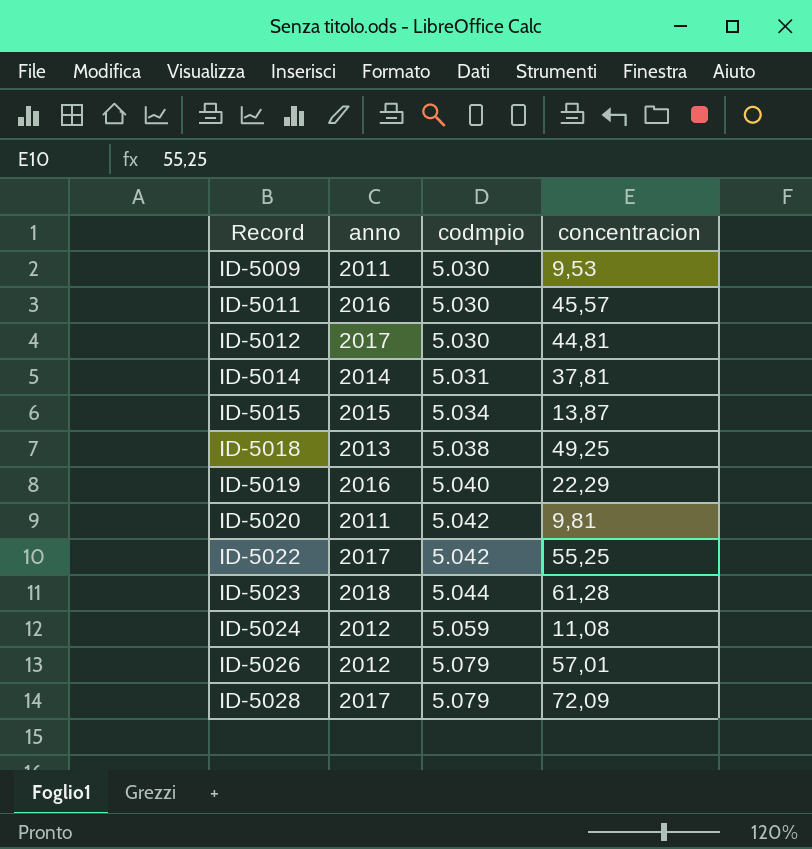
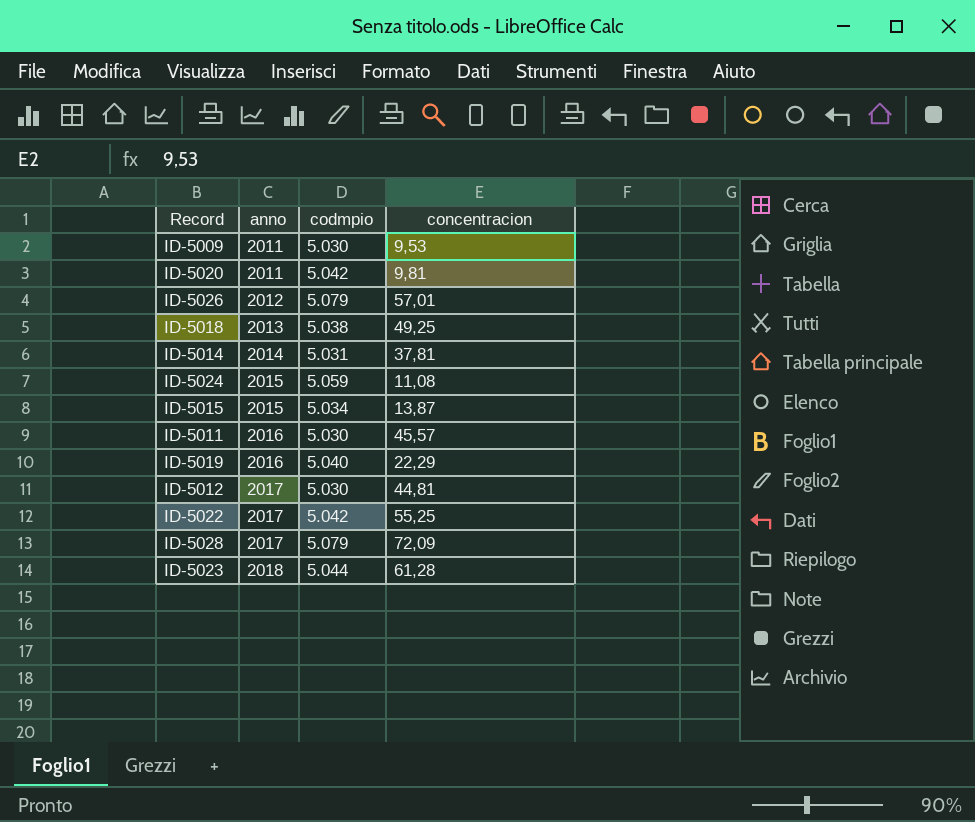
row order: Record ascending -> anno ascending
ID-5024 | anno: 2012 -> 2015

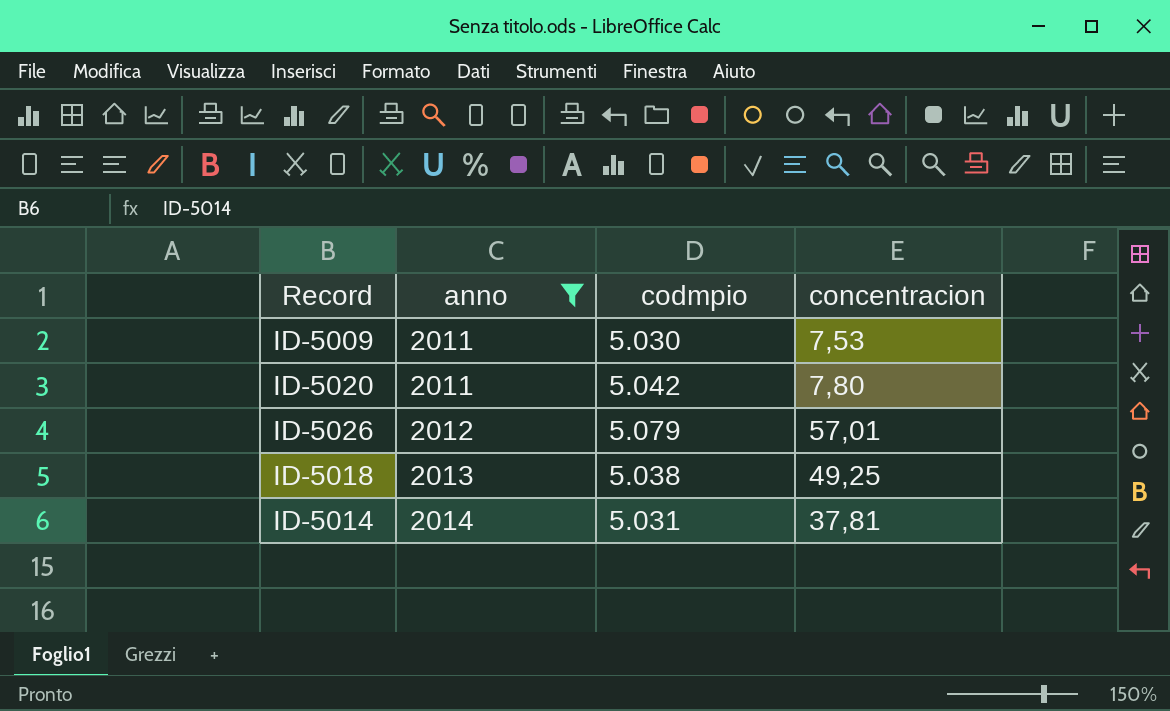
filter: none -> anno <= 2014
ID-5009 | concentracion: 9,53 -> 7,53
ID-5020 | concentracion: 9,81 -> 7,80

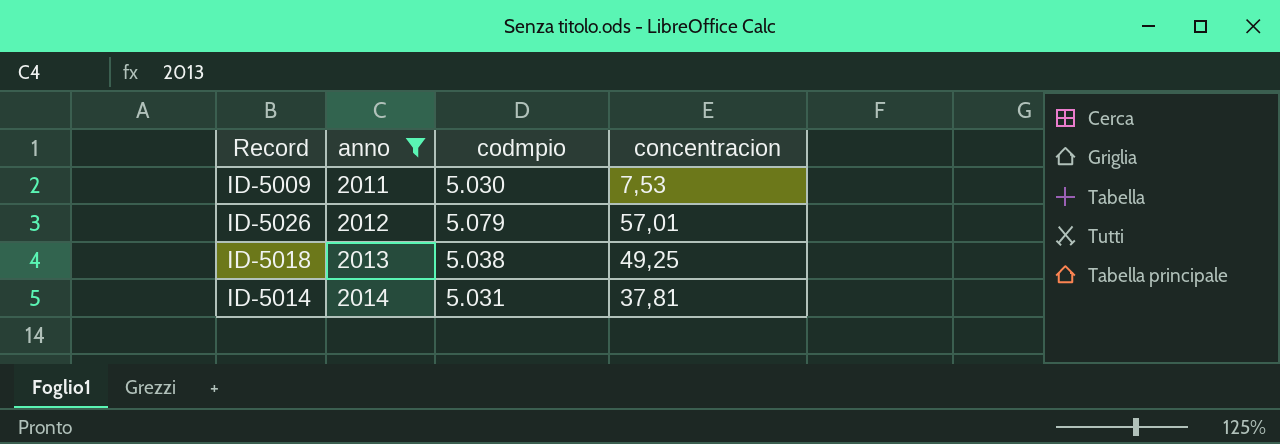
row ID-5020: 2011 | 5.042 | 7,80 -> none

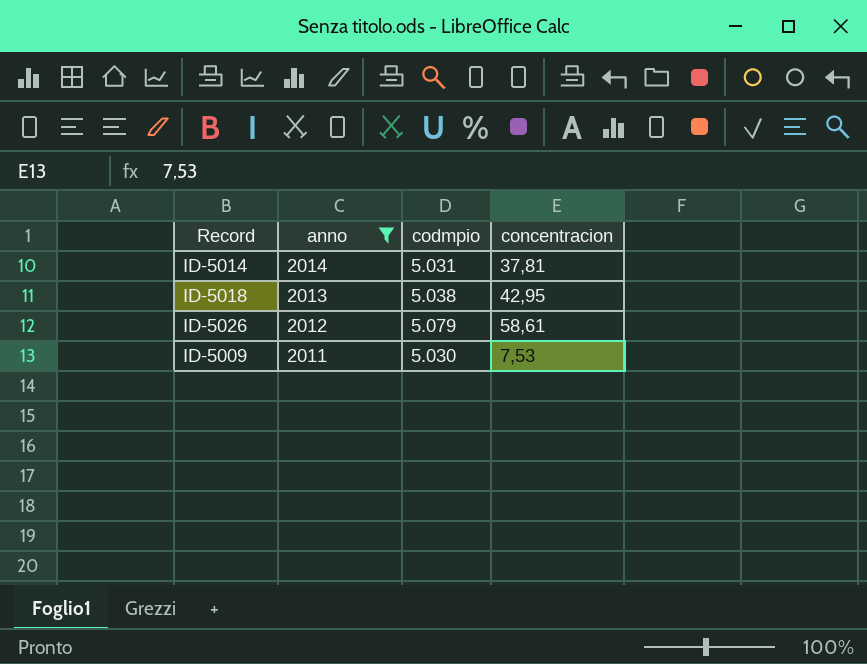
row order: anno ascending -> anno descending
ID-5018 | concentracion: 49,25 -> 42,95
ID-5026 | concentracion: 57,01 -> 58,61

